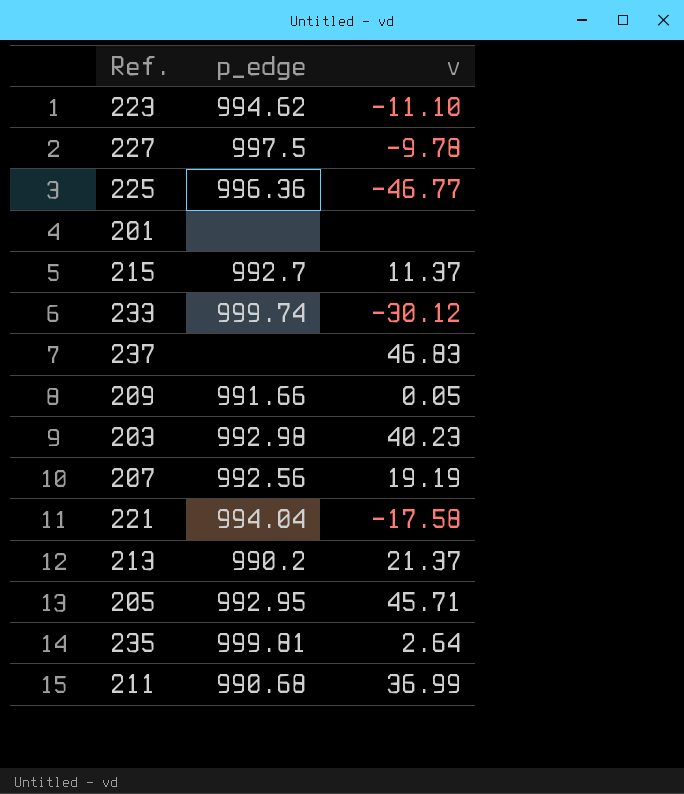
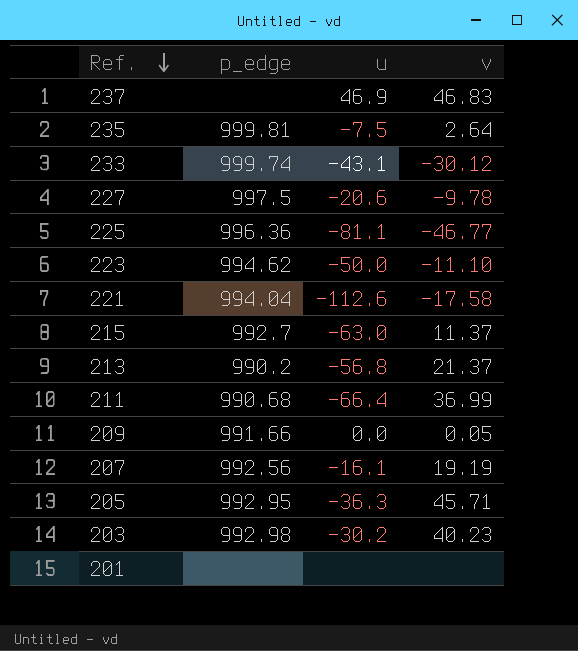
row order: none -> Ref. descending
column u | position: none -> 3

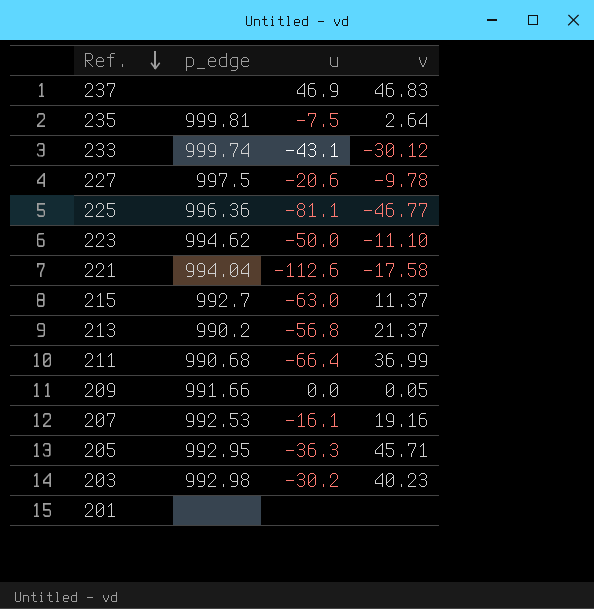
207 | p_edge: 992.56 -> 992.53
207 | v: 19.19 -> 19.16

